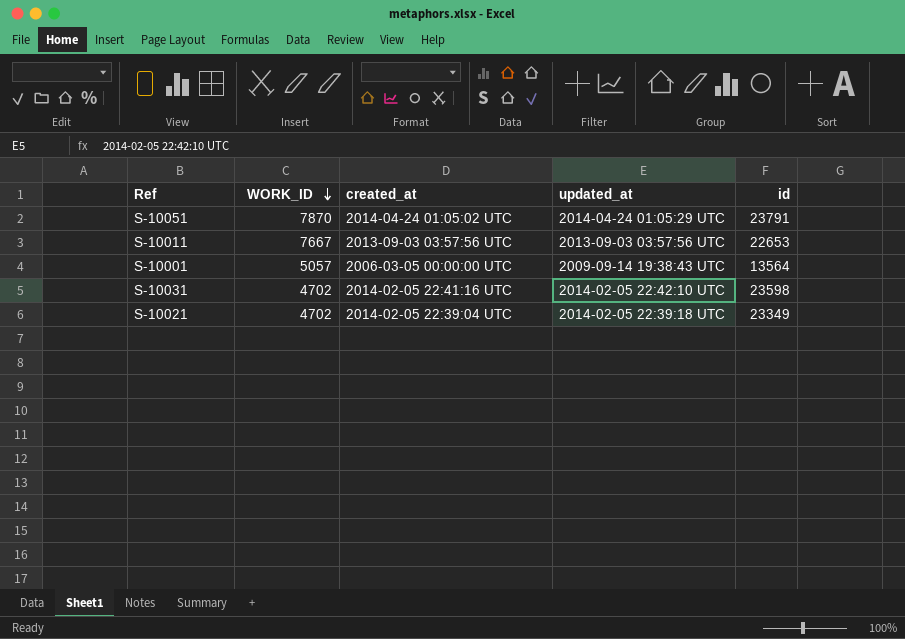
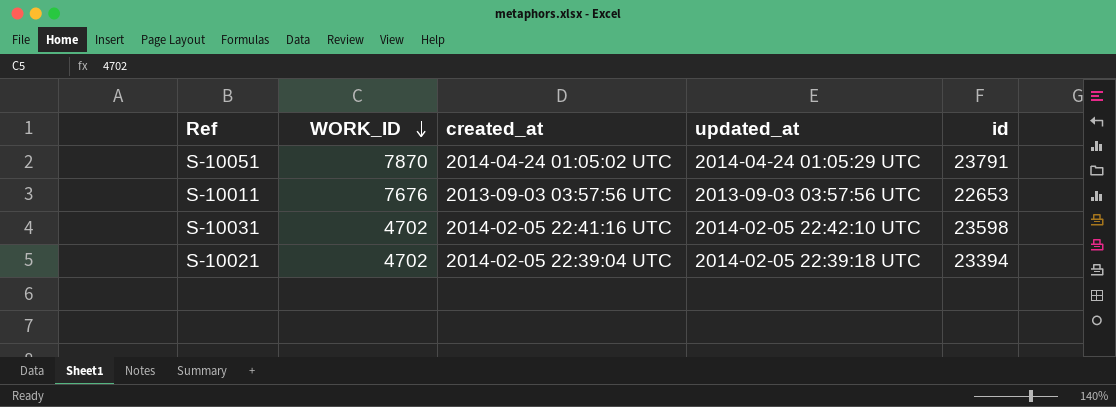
row S-10001: 5057 | 2006-03-05 00:00:00 UTC | 2009-09-14 19:38:43 UTC | 13564 -> none
S-10011 | WORK_ID: 7667 -> 7676
S-10021 | id: 23349 -> 23394

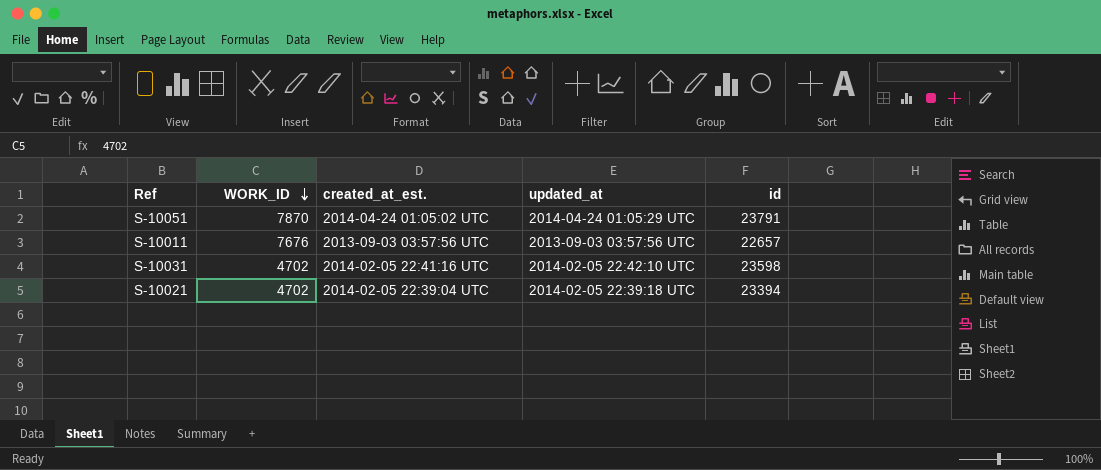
column name: created_at -> created_at_est.
S-10011 | id: 22653 -> 22657

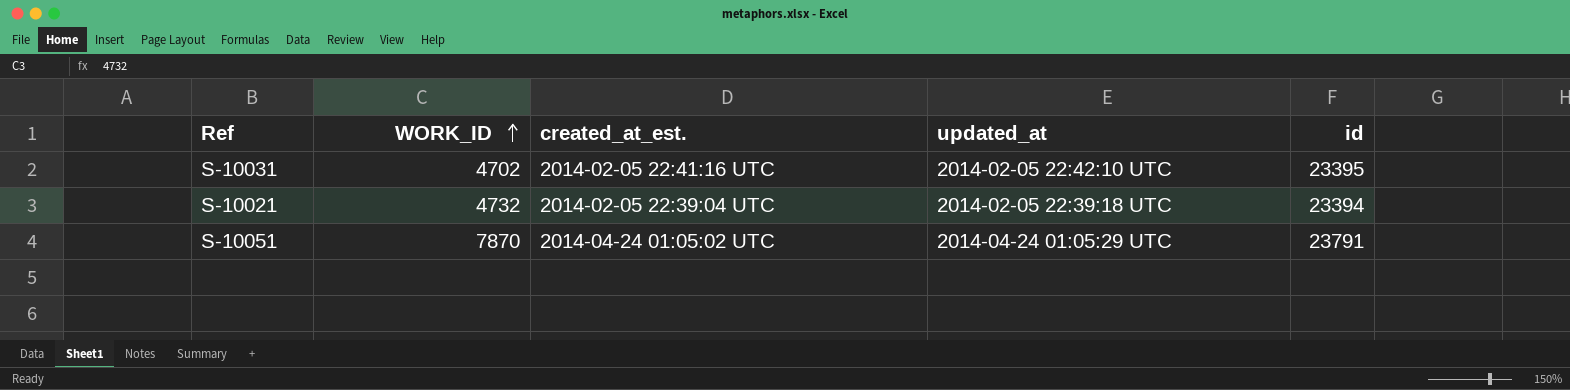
row order: WORK_ID descending -> WORK_ID ascending
row S-10011: 7676 | 2013-09-03 03:57:56 UTC | 2013-09-03 03:57:56 UTC | 22657 -> none
S-10031 | id: 23598 -> 23395
S-10021 | WORK_ID: 4702 -> 4732

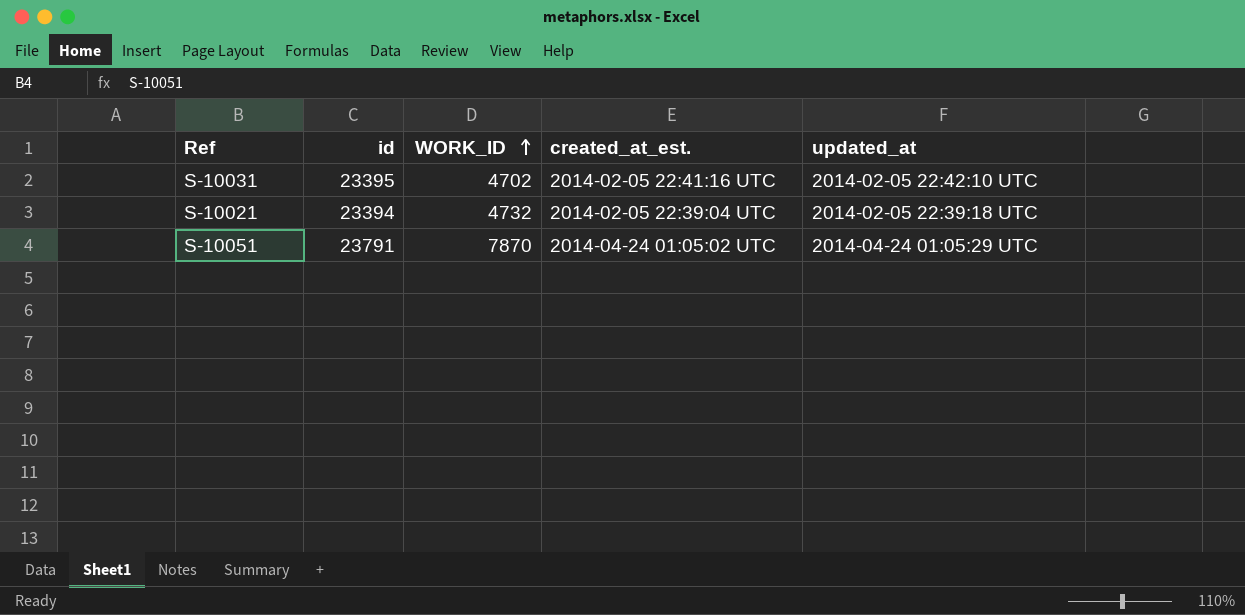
column id | position: 5 -> 2

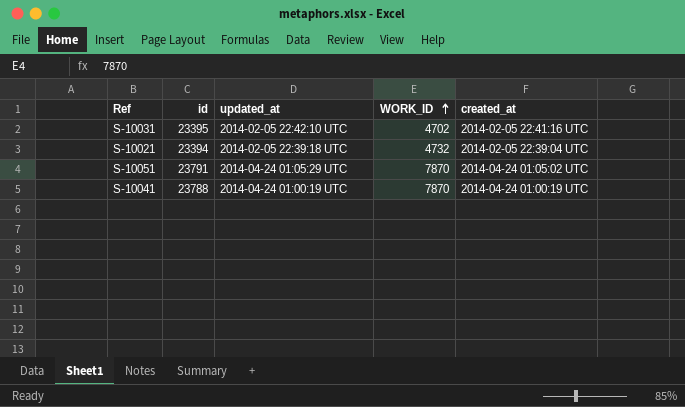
column updated_at | position: 5 -> 3
column name: created_at_est. -> created_at
row S-10041: none -> 23788 | 2014-04-24 01:00:19 UTC | 7870 | 2014-04-24 01:00:19 UTC

